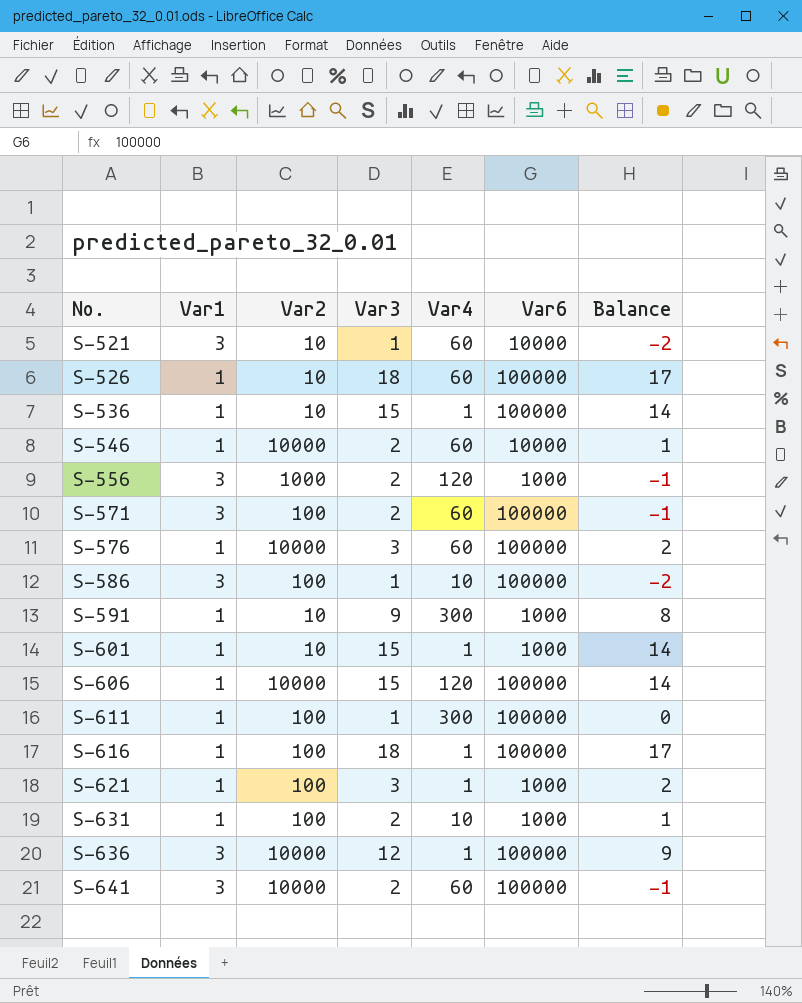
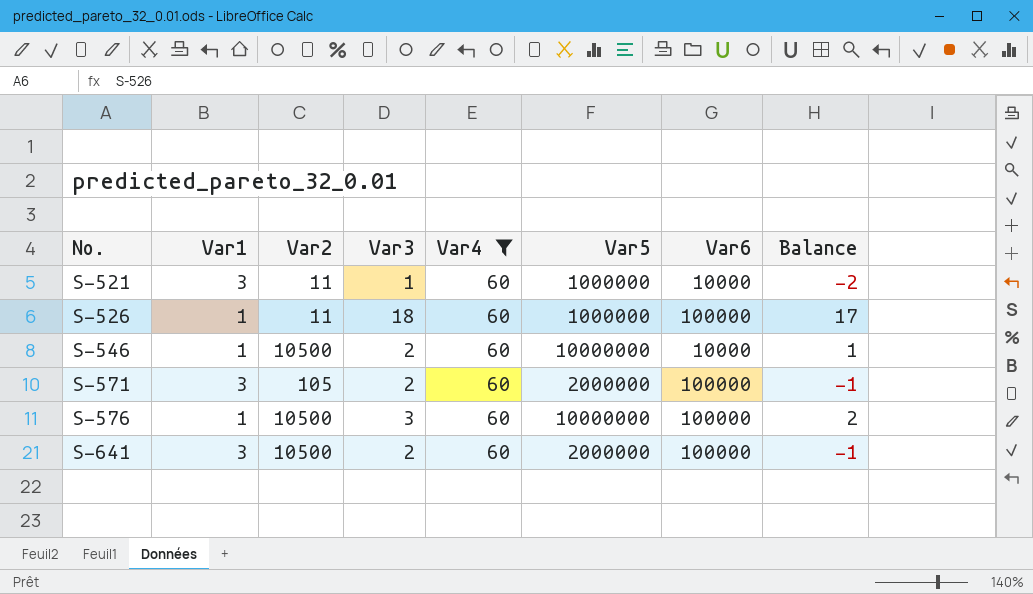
filter: none -> Var4 = 60
column Var5 | position: none -> 6
S-521 | Var2: 10 -> 11
S-526 | Var2: 10 -> 11
S-546 | Var2: 10000 -> 10500
S-571 | Var2: 100 -> 105
S-576 | Var2: 10000 -> 10500
S-641 | Var2: 10000 -> 10500

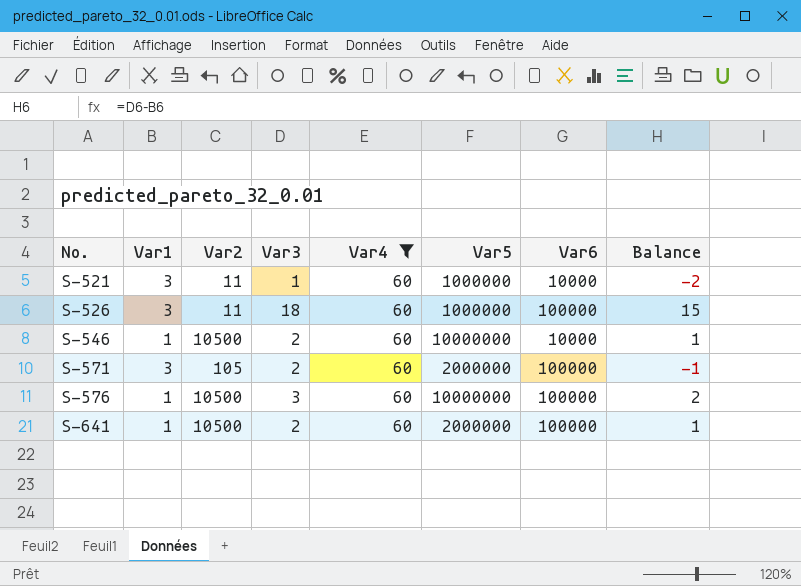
S-526 | Var1: 1 -> 3
S-526 | Balance: 17 -> 15
S-641 | Var1: 3 -> 1
S-641 | Balance: -1 -> 1

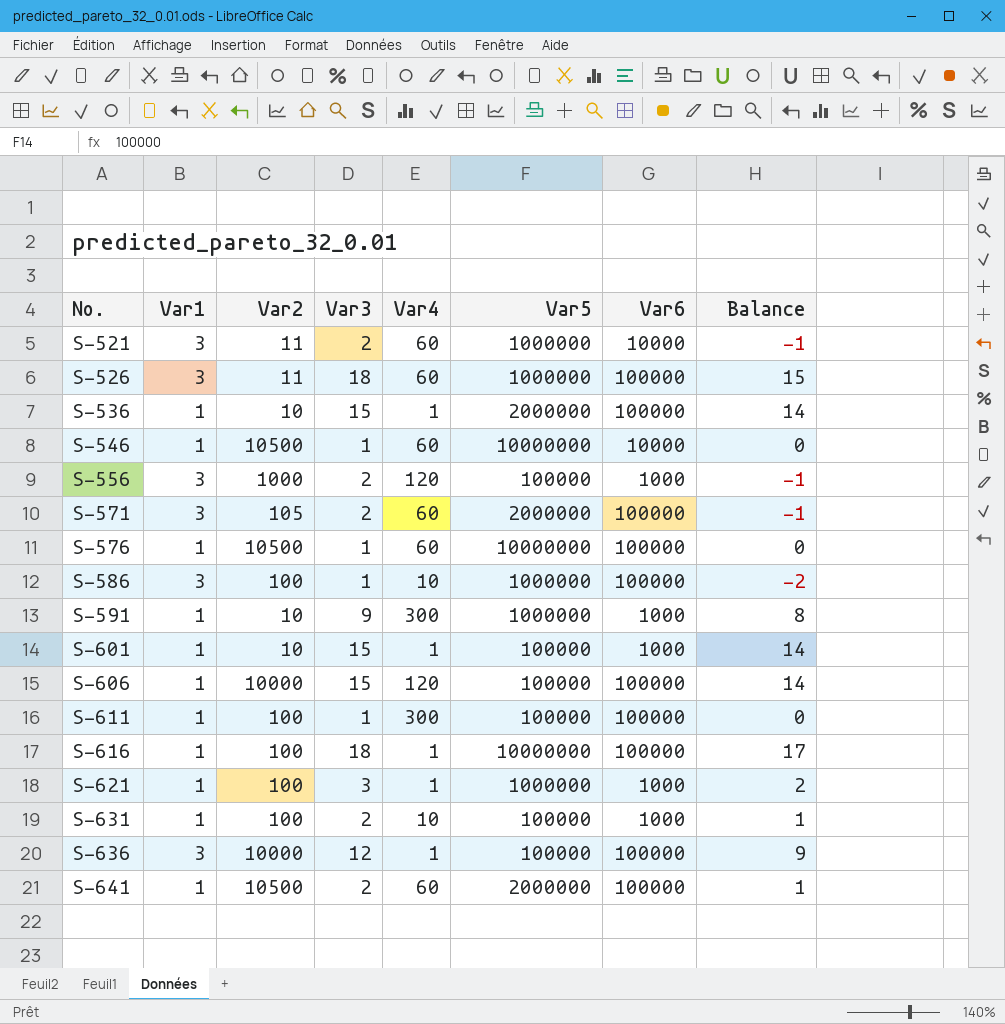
filter: Var4 = 60 -> none
S-521 | Var3: 1 -> 2
S-521 | Balance: -2 -> -1
S-546 | Var3: 2 -> 1
S-546 | Balance: 1 -> 0
S-576 | Var3: 3 -> 1
S-576 | Balance: 2 -> 0

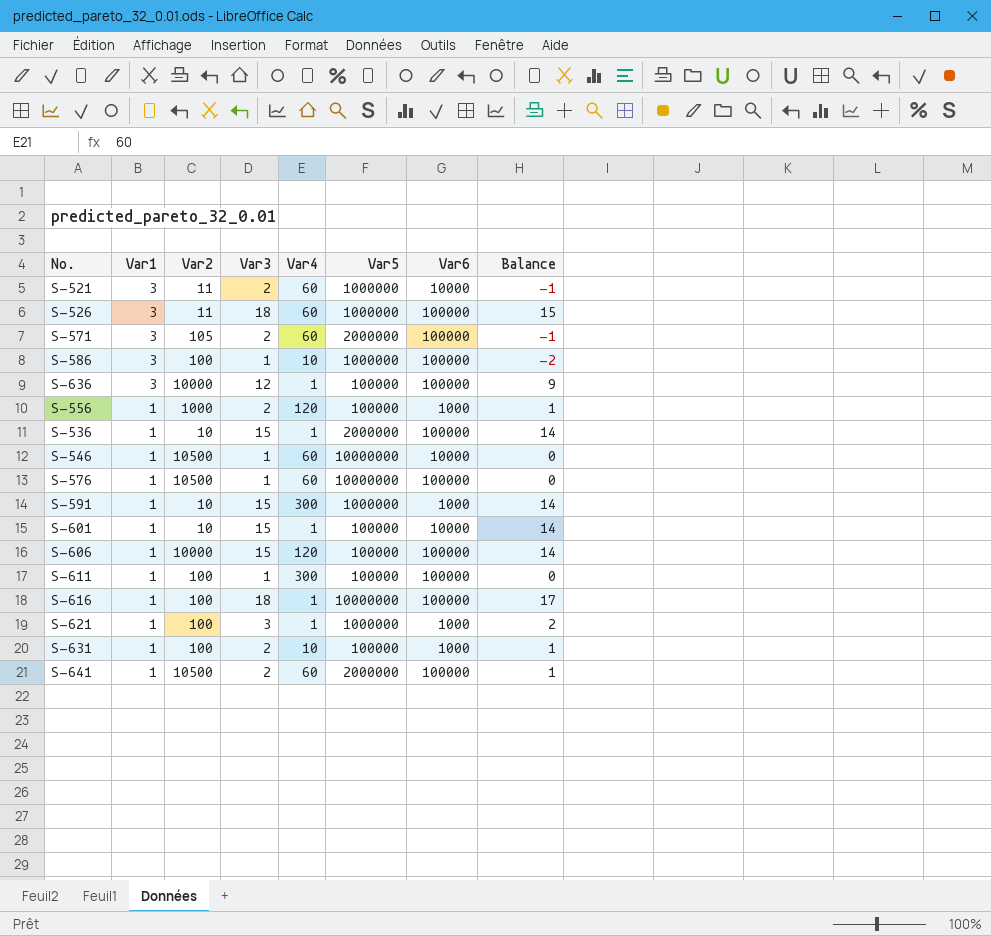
row order: No. ascending -> Var1 descending
S-556 | Var1: 3 -> 1
S-556 | Balance: -1 -> 1
S-591 | Var3: 9 -> 15
S-591 | Balance: 8 -> 14
S-601 | Var6: 1000 -> 10000

